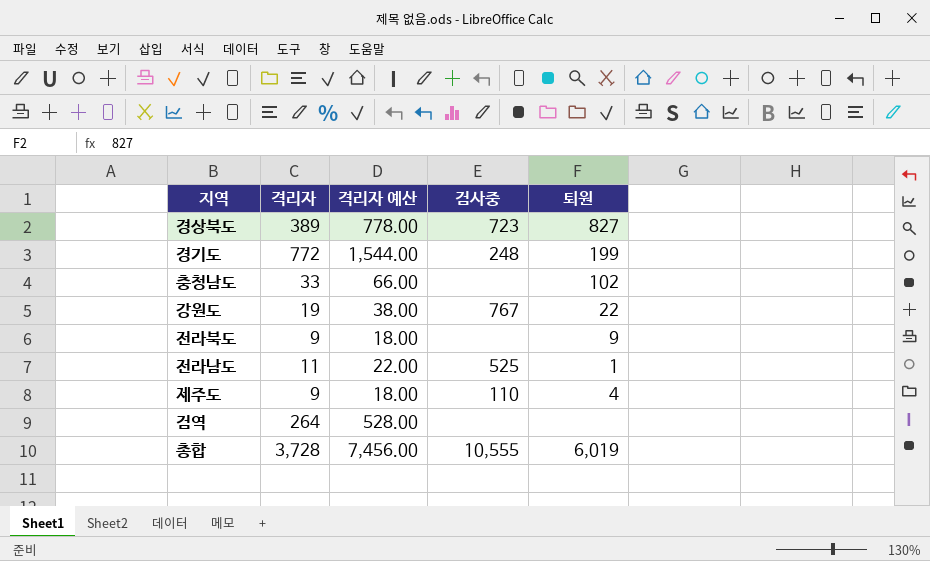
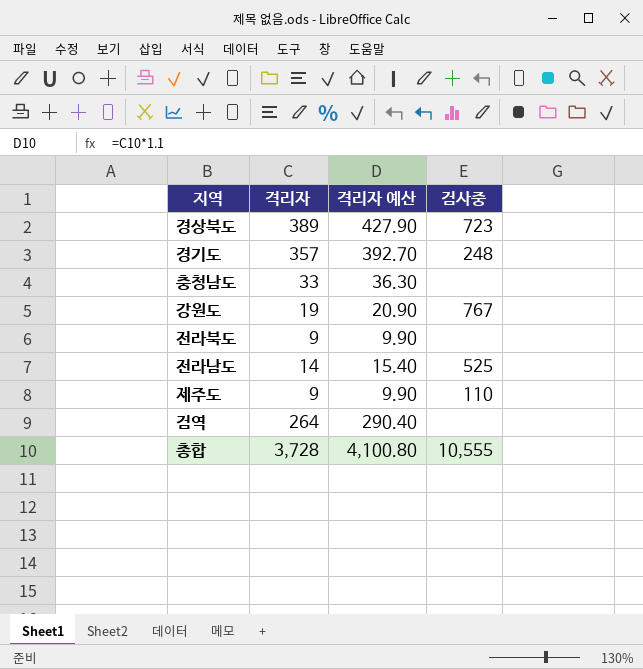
column 퇴원 | position: 5 -> none
column 격리자 예산 | formula: [격리자] * 2 -> [격리자] * 1.1
경기도 | 격리자: 772 -> 357
전라남도 | 격리자: 11 -> 14

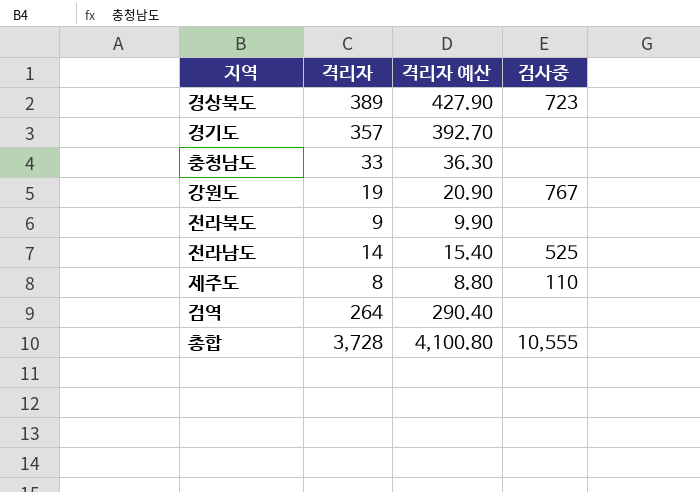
경기도 | 검사중: 248 -> none
제주도 | 격리자: 9 -> 8
제주도 | 격리자 예산: 9.90 -> 8.80

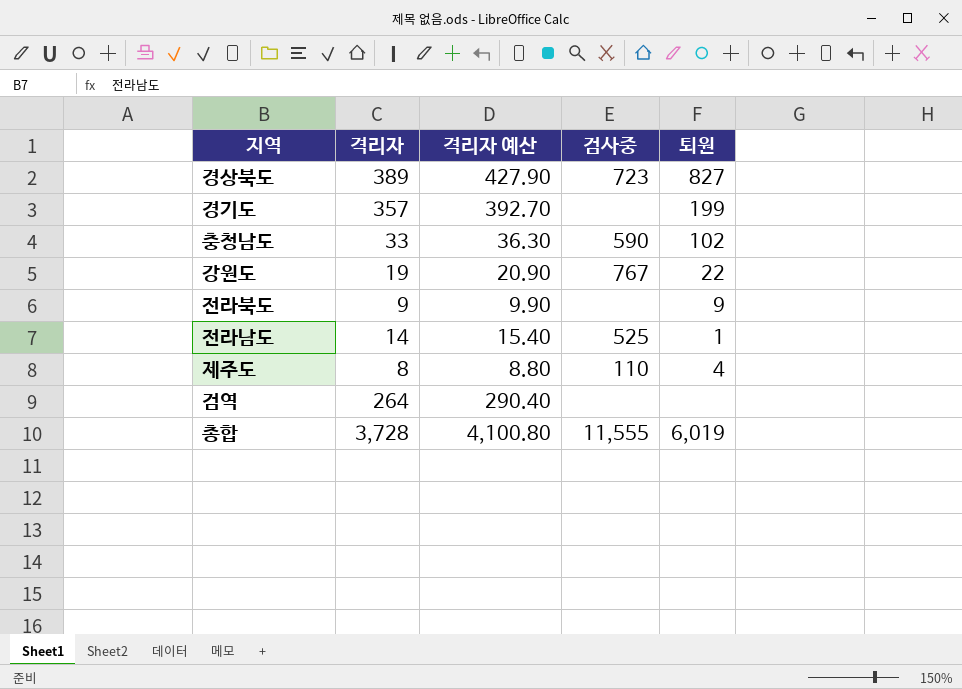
column 퇴원 | position: none -> 5
충청남도 | 검사중: none -> 590
총합 | 검사중: 10,555 -> 11,555

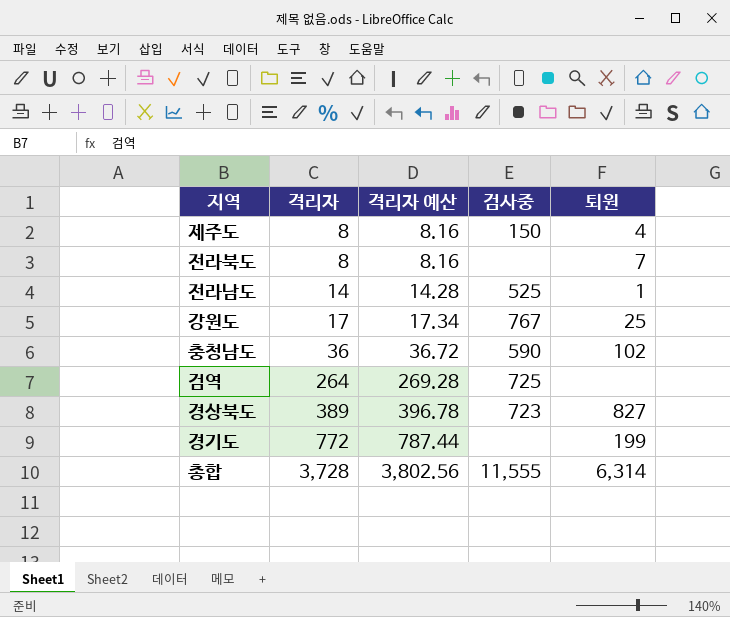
row order: none -> 격리자 ascending
column 격리자 예산 | formula: [격리자] * 1.1 -> [격리자] * 1.02
제주도 | 검사중: 110 -> 150
전라북도 | 격리자: 9 -> 8
전라북도 | 퇴원: 9 -> 7
강원도 | 격리자: 19 -> 17
강원도 | 퇴원: 22 -> 25
충청남도 | 격리자: 33 -> 36
검역 | 검사중: none -> 725
경기도 | 격리자: 357 -> 772
총합 | 퇴원: 6,019 -> 6,314

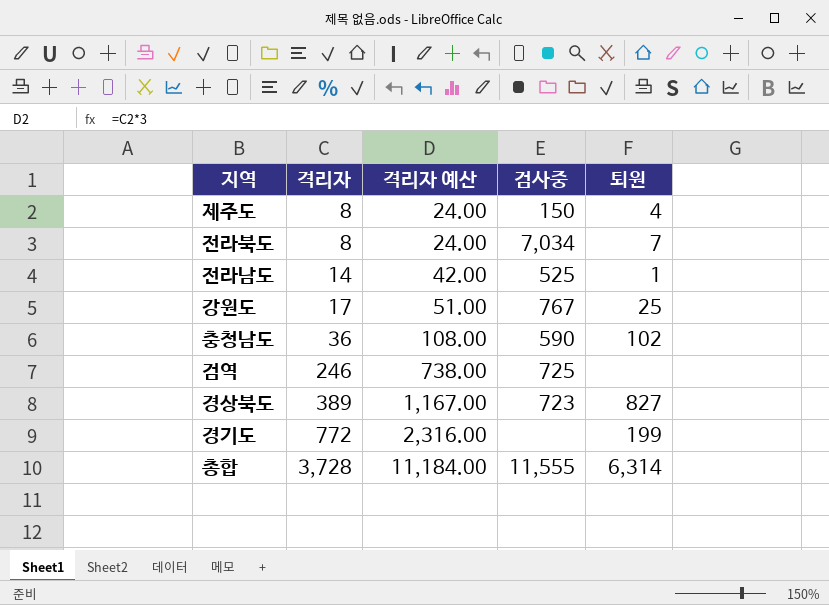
column 격리자 예산 | formula: [격리자] * 1.02 -> [격리자] * 3
전라북도 | 검사중: none -> 7,034
검역 | 격리자: 264 -> 246

